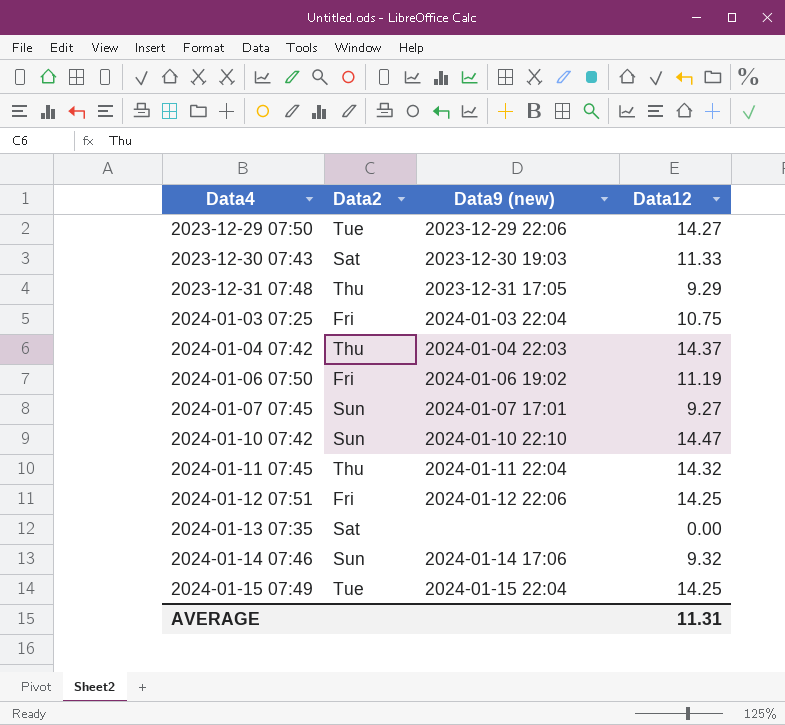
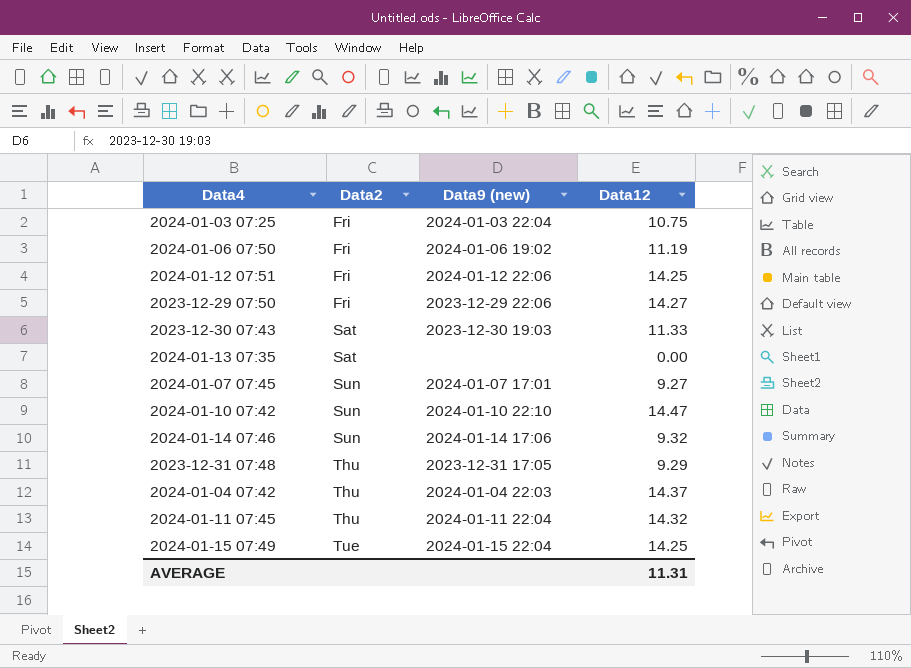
row order: Data4 ascending -> Data2 ascending
2023-12-29 07:50 | Data2: Tue -> Fri

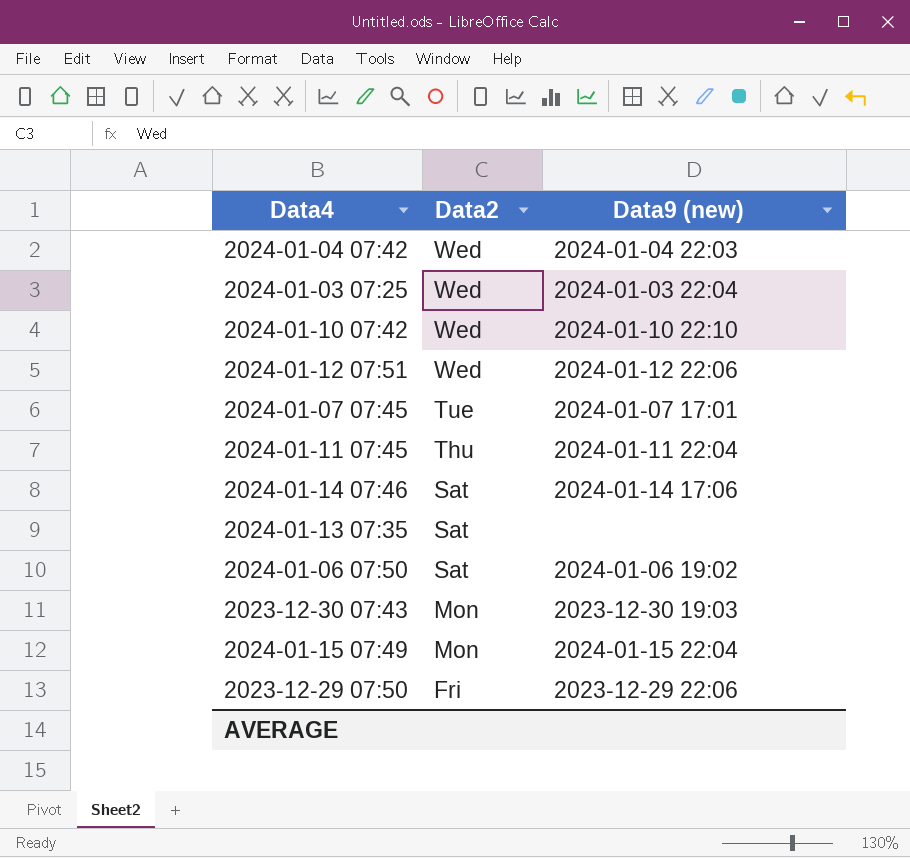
row order: Data2 ascending -> Data2 descending
column Data12 | position: 4 -> none
row 2023-12-31 07:48: Thu | 2023-12-31 17:05 | 9.29 -> none
2024-01-04 07:42 | Data2: Thu -> Wed
2024-01-03 07:25 | Data2: Fri -> Wed
2024-01-10 07:42 | Data2: Sun -> Wed
2024-01-12 07:51 | Data2: Fri -> Wed
2024-01-07 07:45 | Data2: Sun -> Tue
2024-01-14 07:46 | Data2: Sun -> Sat
2024-01-06 07:50 | Data2: Fri -> Sat
2023-12-30 07:43 | Data2: Sat -> Mon
2024-01-15 07:49 | Data2: Tue -> Mon

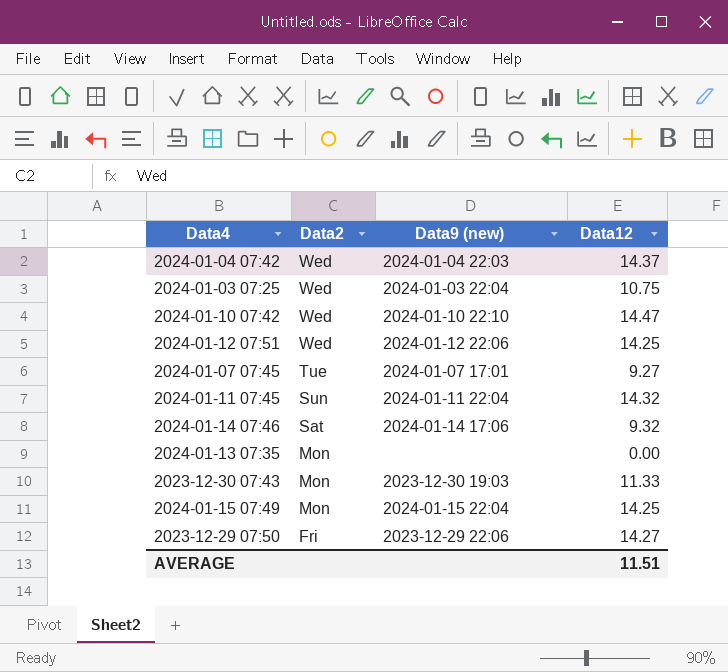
column Data12 | position: none -> 4
row 2024-01-06 07:50: Sat | 2024-01-06 19:02 -> none
2024-01-11 07:45 | Data2: Thu -> Sun
2024-01-13 07:35 | Data2: Sat -> Mon

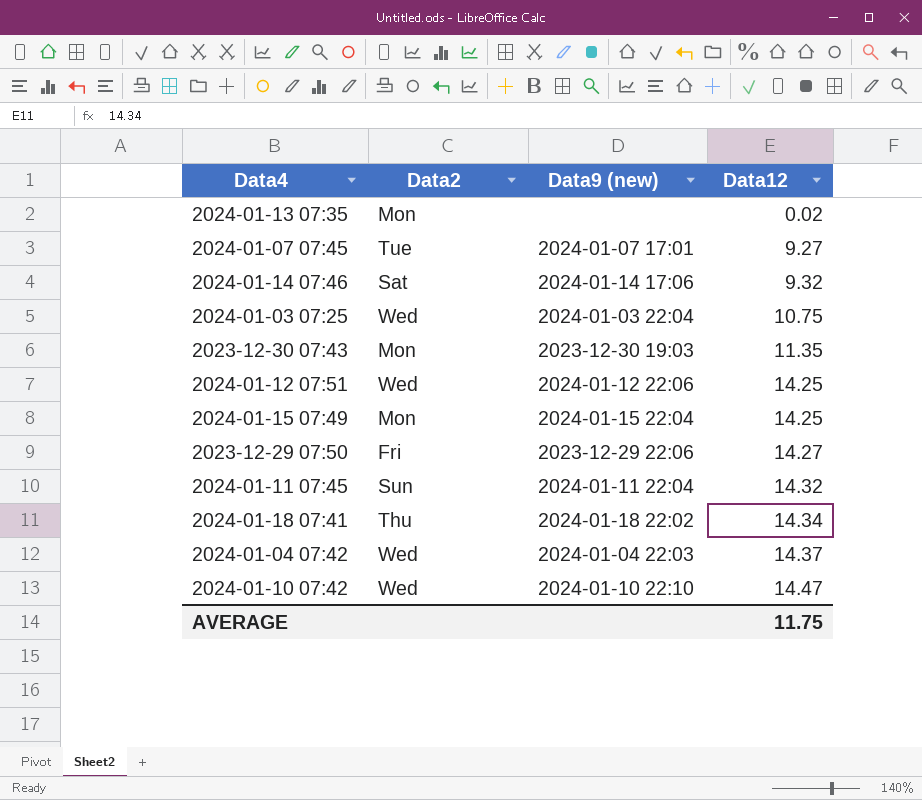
row order: Data2 descending -> Data12 ascending
2024-01-13 07:35 | Data12: 0.00 -> 0.02
2023-12-30 07:43 | Data12: 11.33 -> 11.35
row 2024-01-18 07:41: none -> Thu | 2024-01-18 22:02 | 14.34
AVERAGE | Data12: 11.51 -> 11.75

